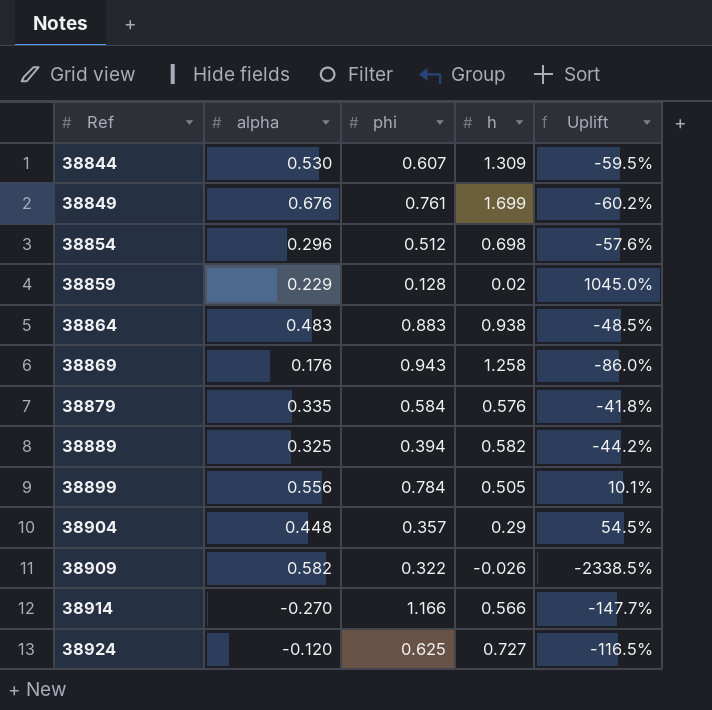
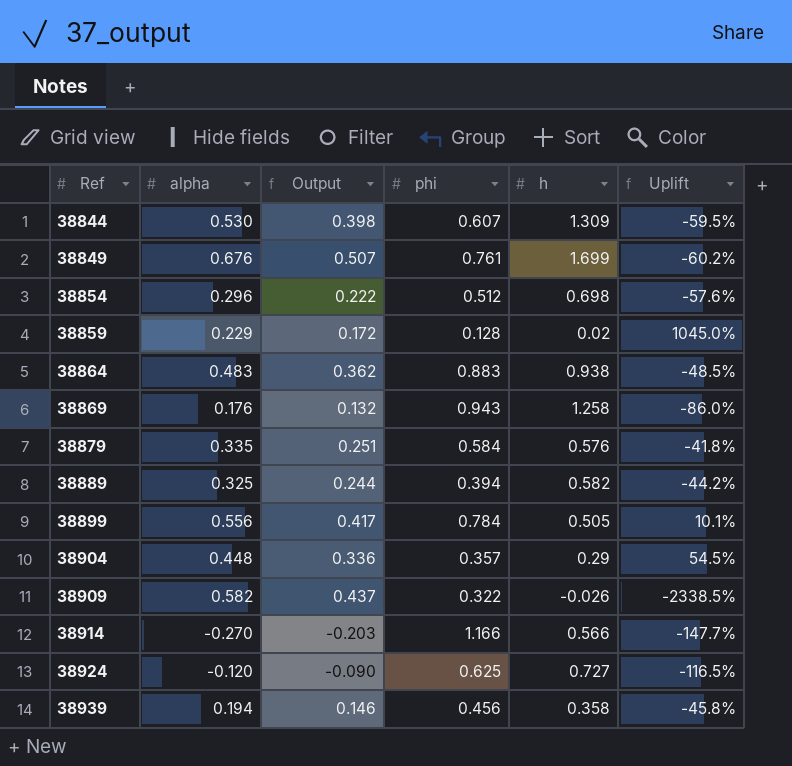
column Output | formula: none -> [alpha] * 0.75
row 38939: none -> 0.194 | 0.146 | 0.456 | 0.358 | -45.8%

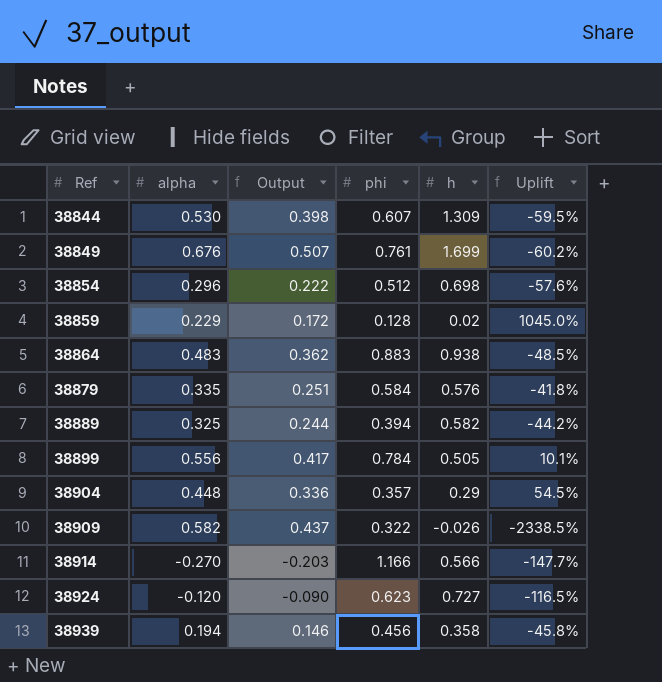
row 38869: 0.176 | 0.132 | 0.943 | 1.258 | -86.0% -> none
38924 | phi: 0.625 -> 0.623

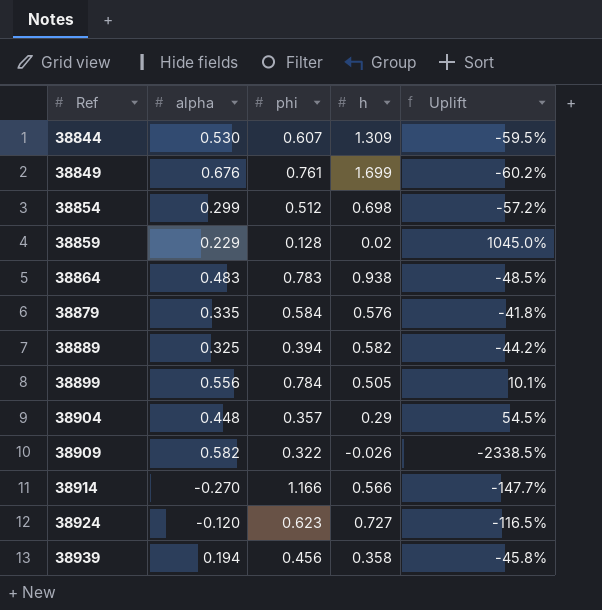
column Output | formula: [alpha] * 0.75 -> none
38854 | alpha: 0.296 -> 0.299
38854 | Uplift: -57.6% -> -57.2%
38864 | phi: 0.883 -> 0.783

